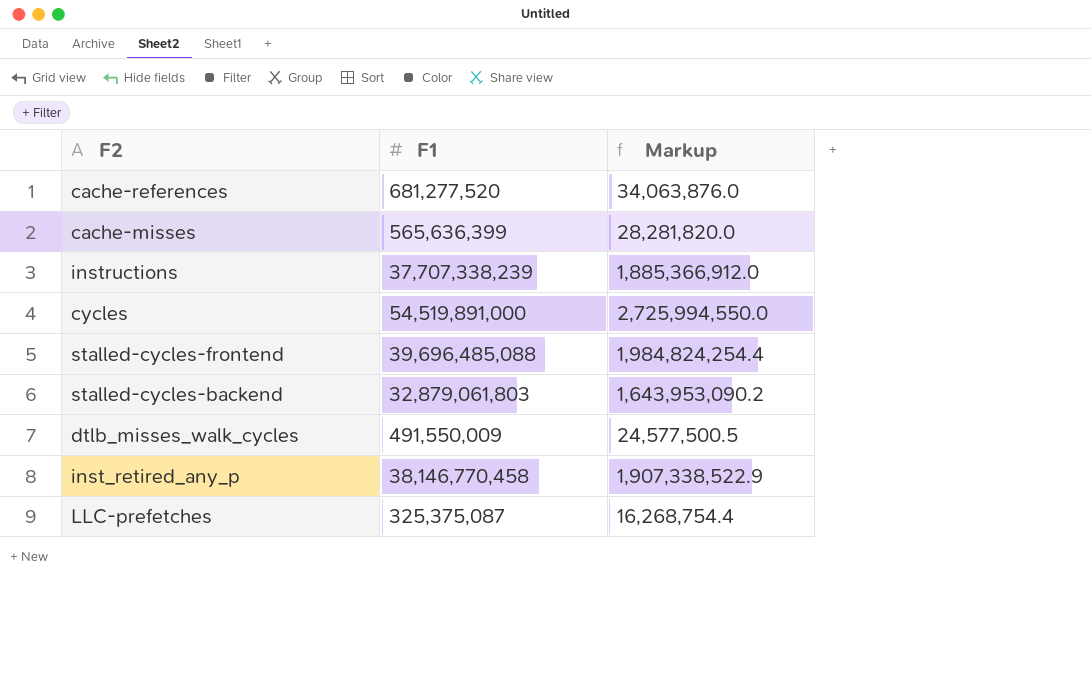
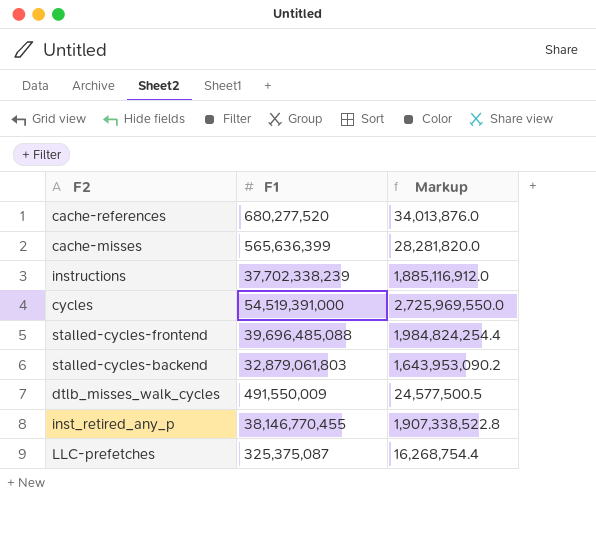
cache-references | F1: 681,277,520 -> 680,277,520
cache-references | Markup: 34,063,876.0 -> 34,013,876.0
instructions | F1: 37,707,338,239 -> 37,702,338,239
instructions | Markup: 1,885,366,912.0 -> 1,885,116,912.0
cycles | F1: 54,519,891,000 -> 54,519,391,000
cycles | Markup: 2,725,994,550.0 -> 2,725,969,550.0
inst_retired_any_p | F1: 38,146,770,458 -> 38,146,770,455
inst_retired_any_p | Markup: 1,907,338,522.9 -> 1,907,338,522.8

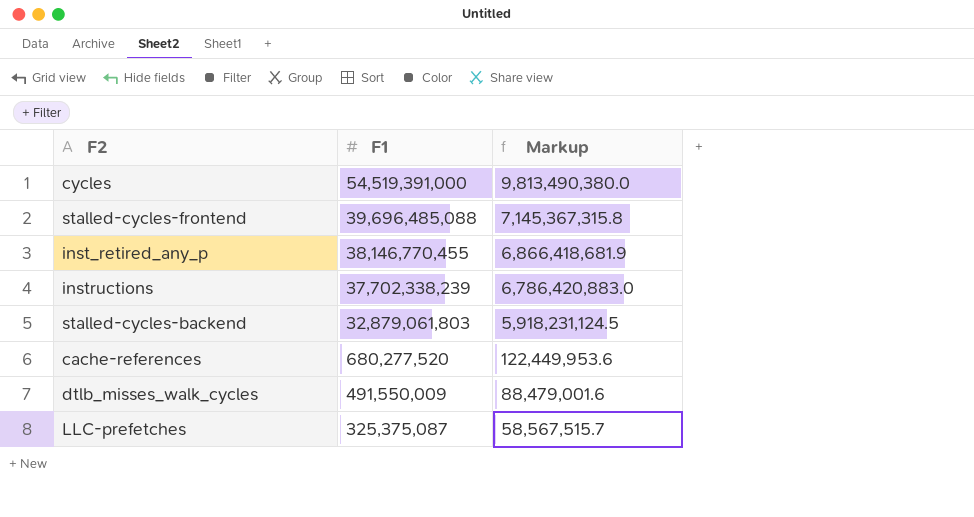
row order: none -> F1 descending
column Markup | formula: [F1] * 0.05 -> [F1] * 0.18
row cache-misses: 565,636,399 | 28,281,820.0 -> none

